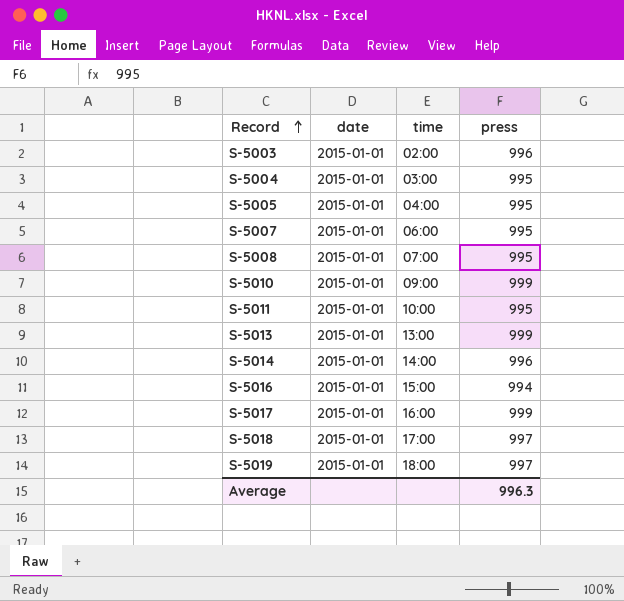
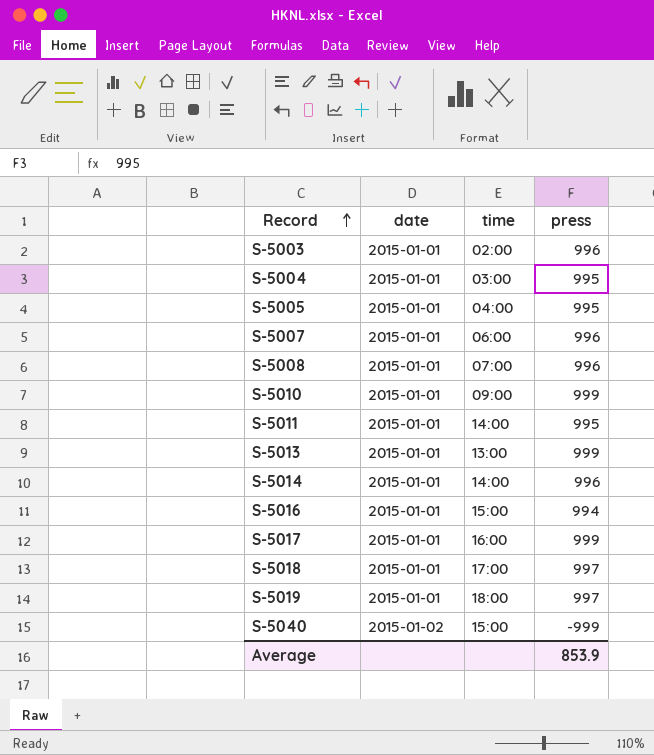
S-5007 | press: 995 -> 996
S-5008 | press: 995 -> 996
S-5011 | time: 10:00 -> 14:00
row S-5040: none -> 2015-01-02 | 15:00 | -999
Average | press: 996.3 -> 853.9

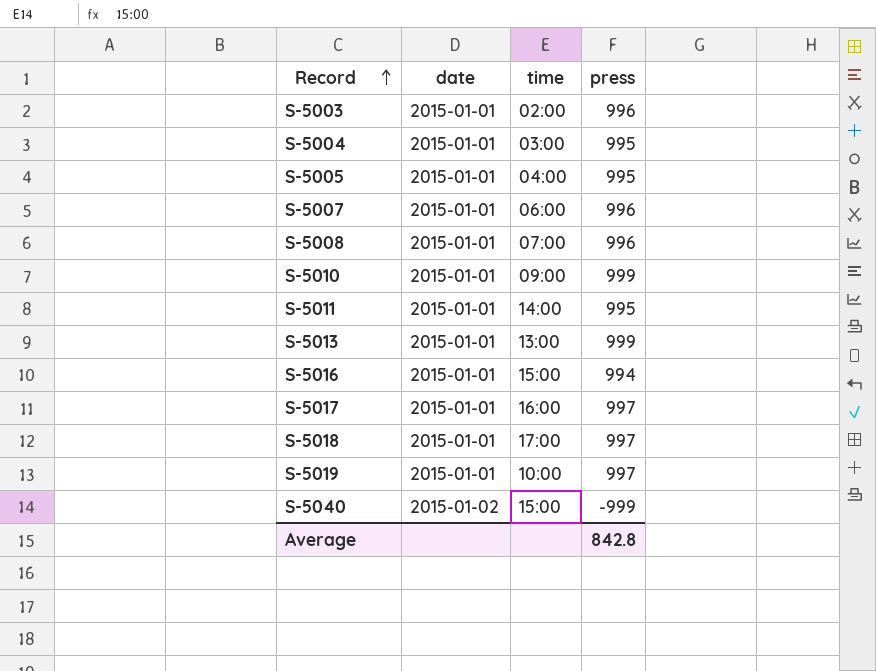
row S-5014: 2015-01-01 | 14:00 | 996 -> none
S-5017 | press: 999 -> 997
S-5019 | time: 18:00 -> 10:00
Average | press: 853.9 -> 842.8

